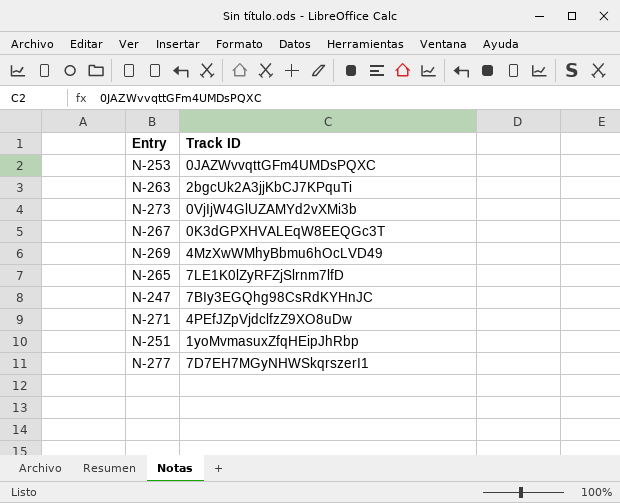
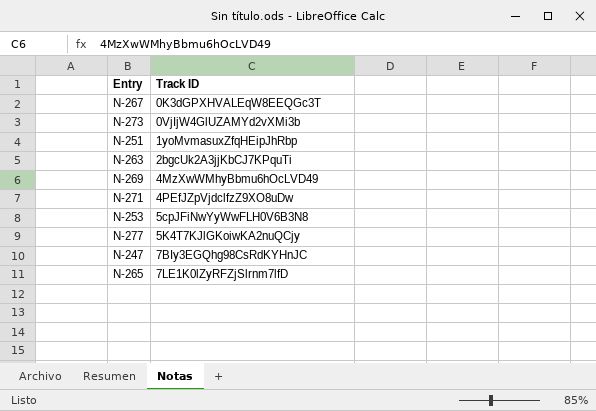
row order: none -> Track ID ascending
N-253 | Track ID: 0JAZWvvqttGFm4UMDsPQXC -> 5cpJFiNwYyWwFLH0V6B3N8
N-277 | Track ID: 7D7EH7MGyNHWSkqrszerI1 -> 5K4T7KJlGKoiwKA2nuQCjy

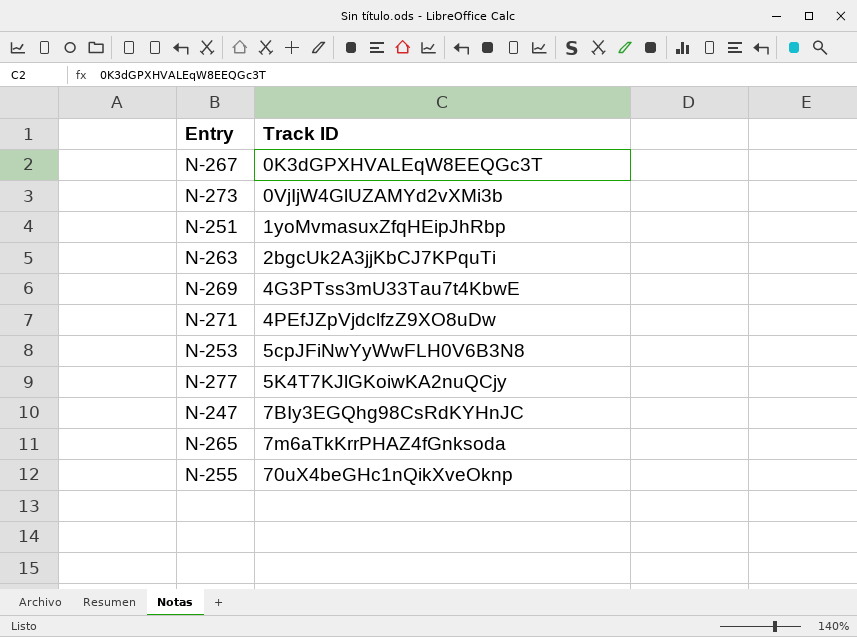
N-269 | Track ID: 4MzXwWMhyBbmu6hOcLVD49 -> 4G3PTss3mU33Tau7t4KbwE
N-265 | Track ID: 7LE1K0lZyRFZjSlrnm7lfD -> 7m6aTkKrrPHAZ4fGnksoda
row N-255: none -> 70uX4beGHc1nQikXveOknp

